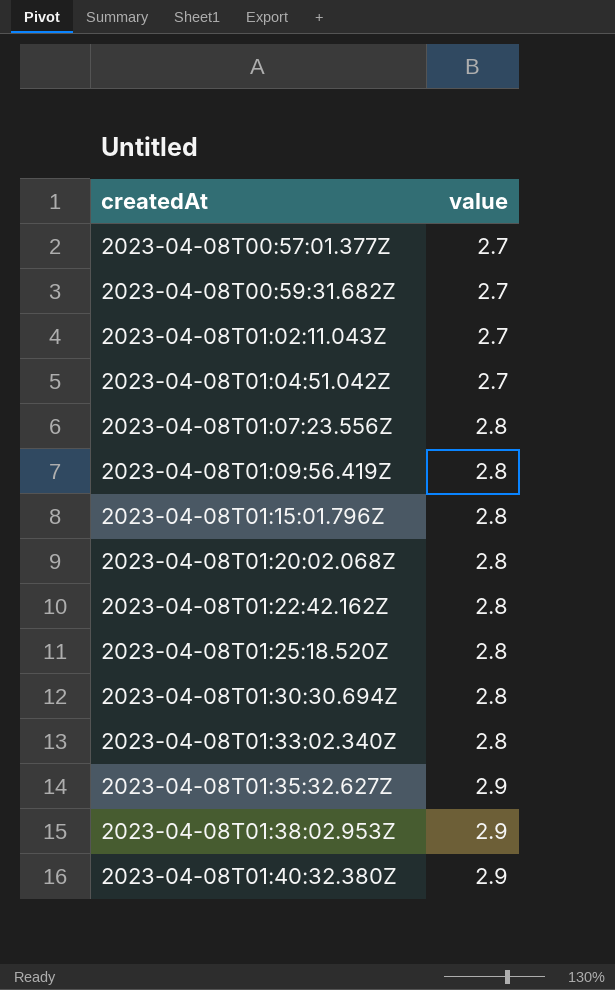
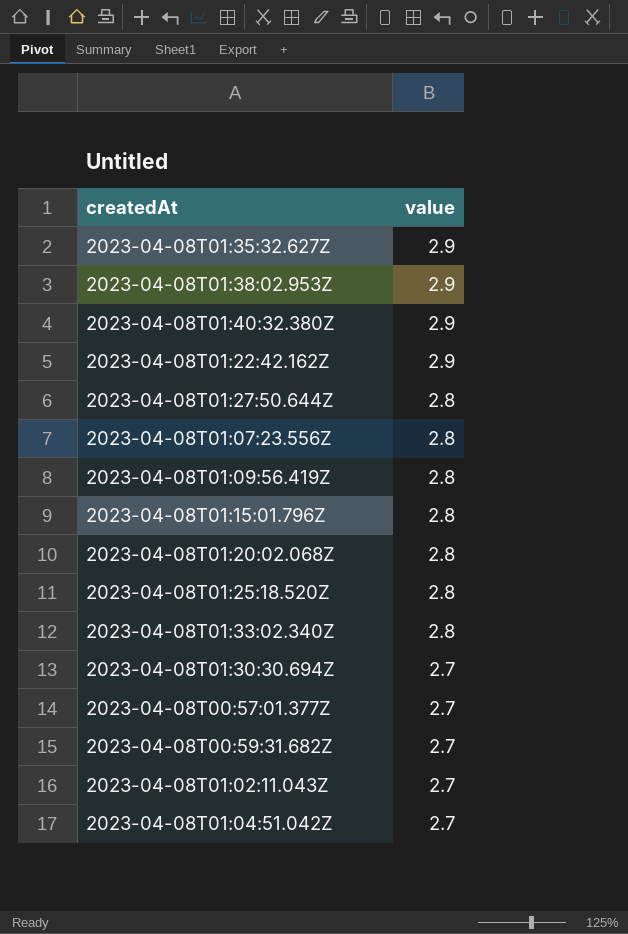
row order: createdAt ascending -> value descending
2023-04-08T01:22:42.162Z | value: 2.8 -> 2.9
row 2023-04-08T01:27:50.644Z: none -> 2.8
2023-04-08T01:30:30.694Z | value: 2.8 -> 2.7

